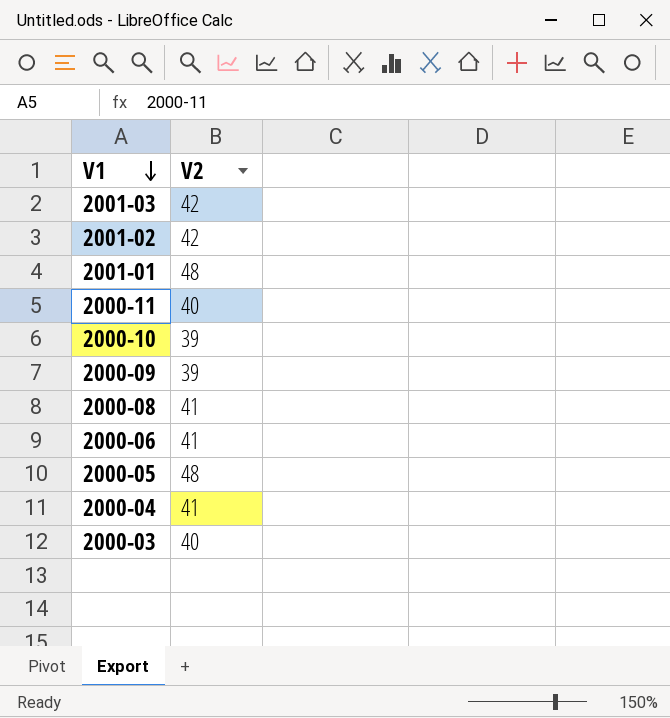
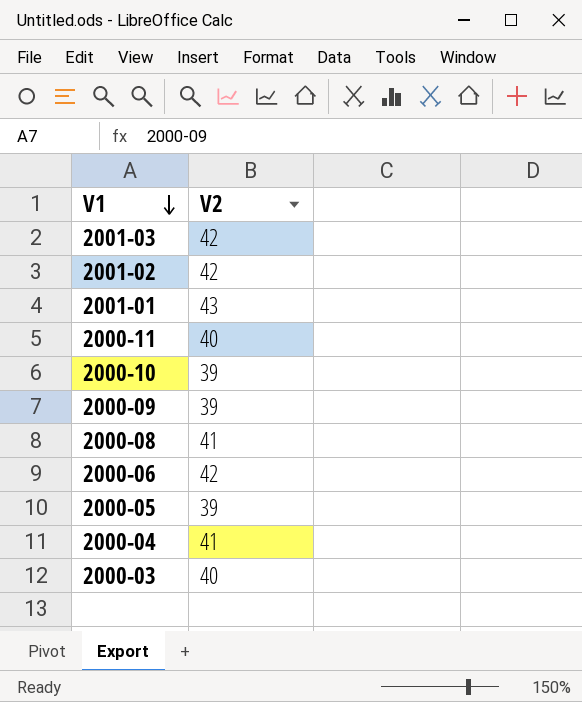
2001-01 | V2: 48 -> 43
2000-06 | V2: 41 -> 42
2000-05 | V2: 48 -> 39

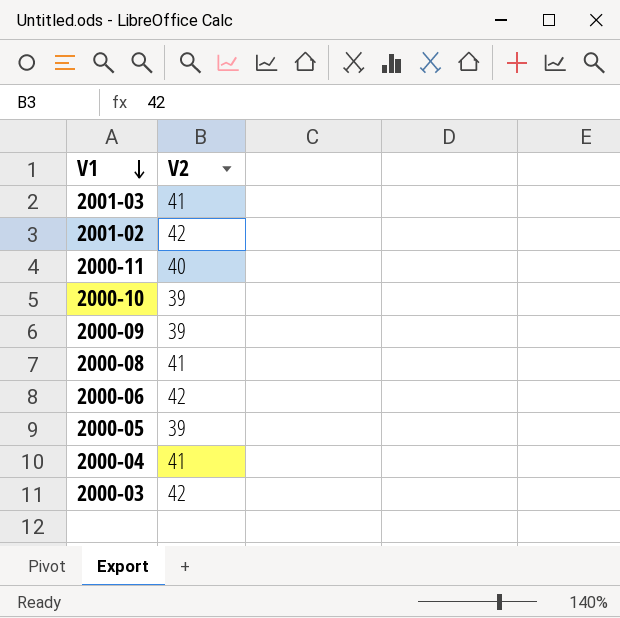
row 2001-01: 43 -> none
2001-03 | V2: 42 -> 41
2000-03 | V2: 40 -> 42

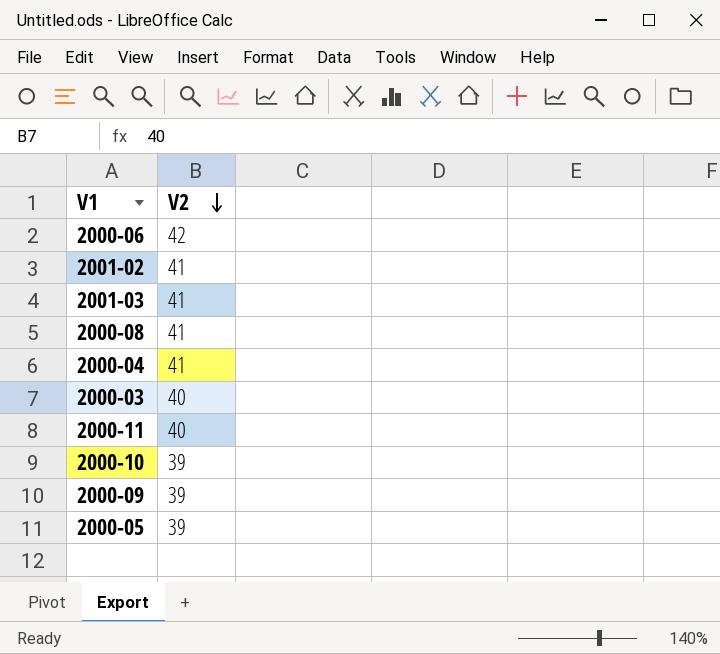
row order: V1 descending -> V2 descending
2001-02 | V2: 42 -> 41
2000-03 | V2: 42 -> 40

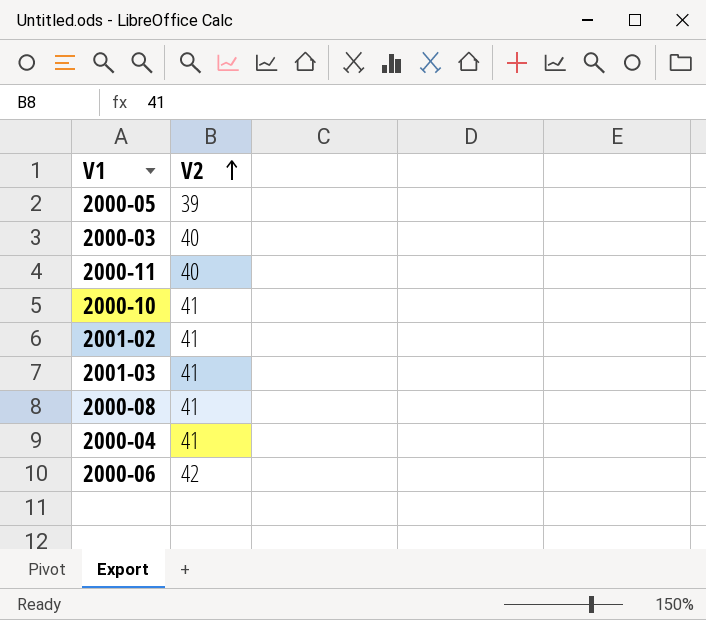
row order: V2 descending -> V2 ascending
row 2000-09: 39 -> none
2000-10 | V2: 39 -> 41

